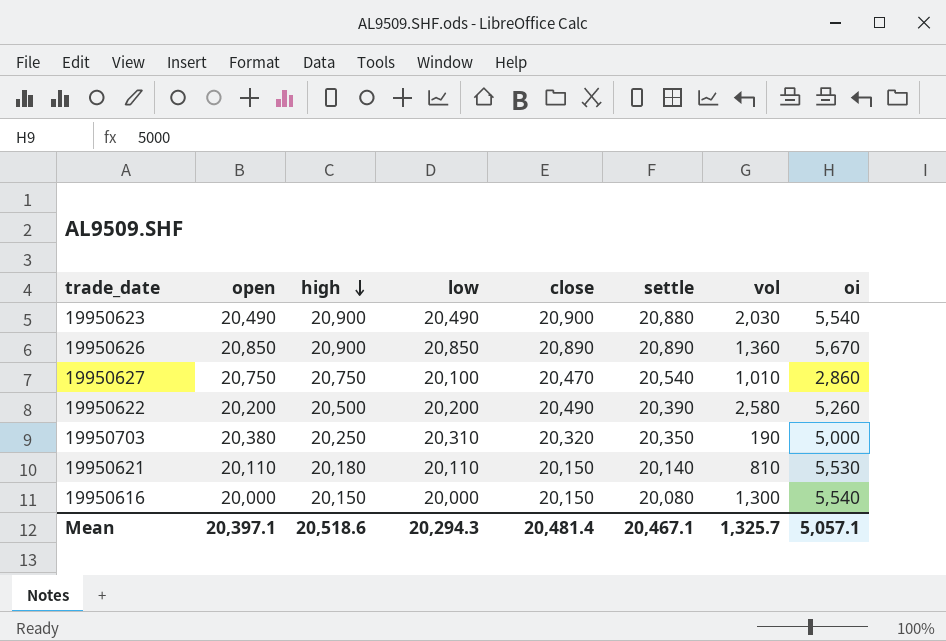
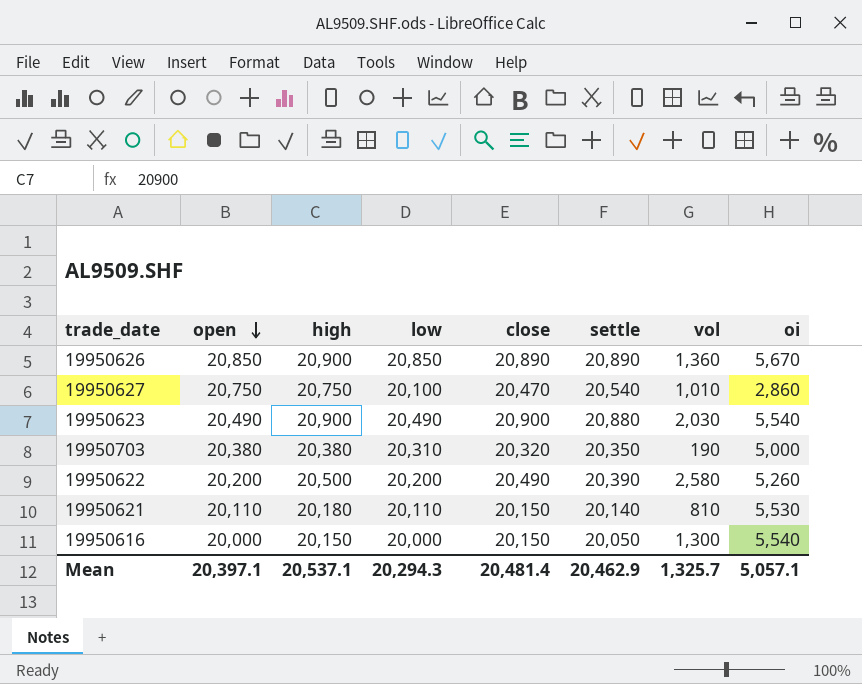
row order: high descending -> open descending
19950703 | high: 20,250 -> 20,380
19950616 | settle: 20,080 -> 20,050
Mean | high: 20,518.6 -> 20,537.1
Mean | settle: 20,467.1 -> 20,462.9

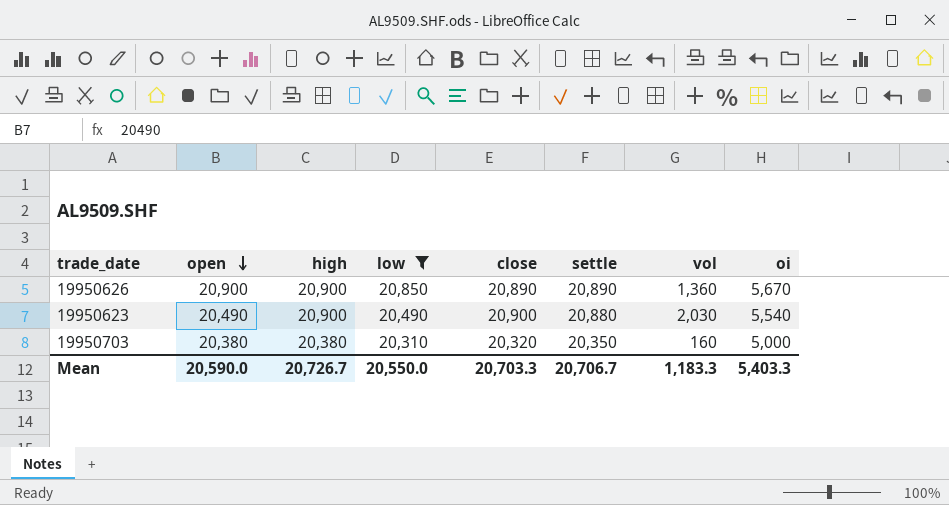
filter: none -> low >= 20,310
19950626 | open: 20,850 -> 20,900
19950703 | vol: 190 -> 160
Mean | open: 20,397.1 -> 20,590.0
Mean | high: 20,537.1 -> 20,726.7
Mean | low: 20,294.3 -> 20,550.0
Mean | close: 20,481.4 -> 20,703.3
Mean | settle: 20,462.9 -> 20,706.7
Mean | vol: 1,325.7 -> 1,183.3
Mean | oi: 5,057.1 -> 5,403.3

